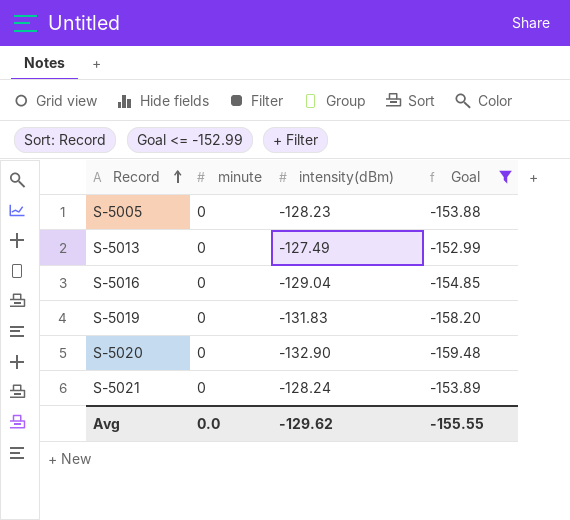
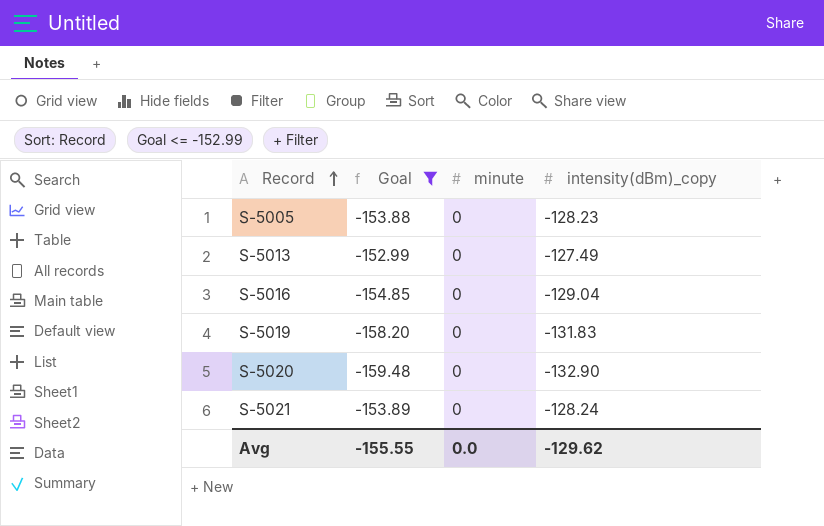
column Goal | position: 4 -> 2
column name: intensity(dBm) -> intensity(dBm)_copy

